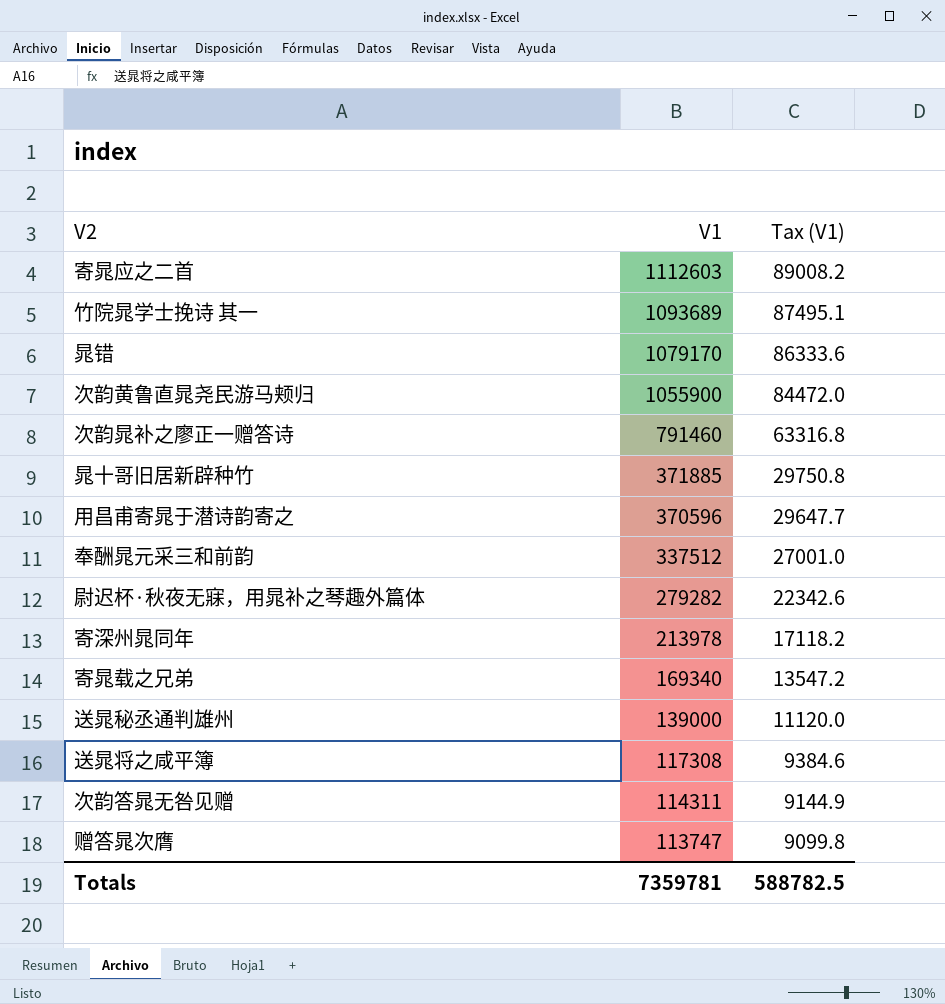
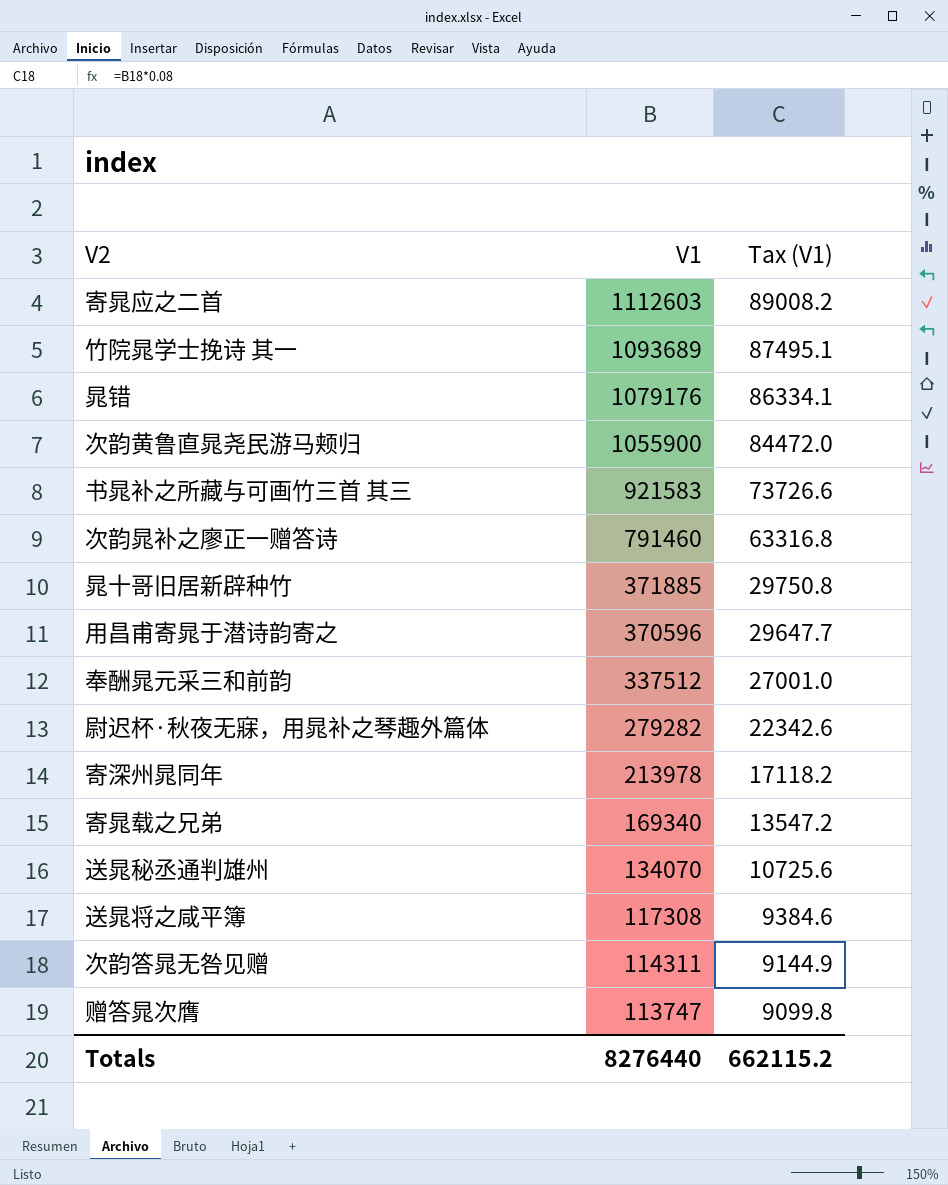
晁错 | V1: 1079170 -> 1079176
晁错 | Tax (V1): 86333.6 -> 86334.1
row 书晁补之所藏与可画竹三首 其三: none -> 921583 | 73726.6
送晁秘丞通判雄州 | V1: 139000 -> 134070
送晁秘丞通判雄州 | Tax (V1): 11120.0 -> 10725.6
Totals | V1: 7359781 -> 8276440
Totals | Tax (V1): 588782.5 -> 662115.2

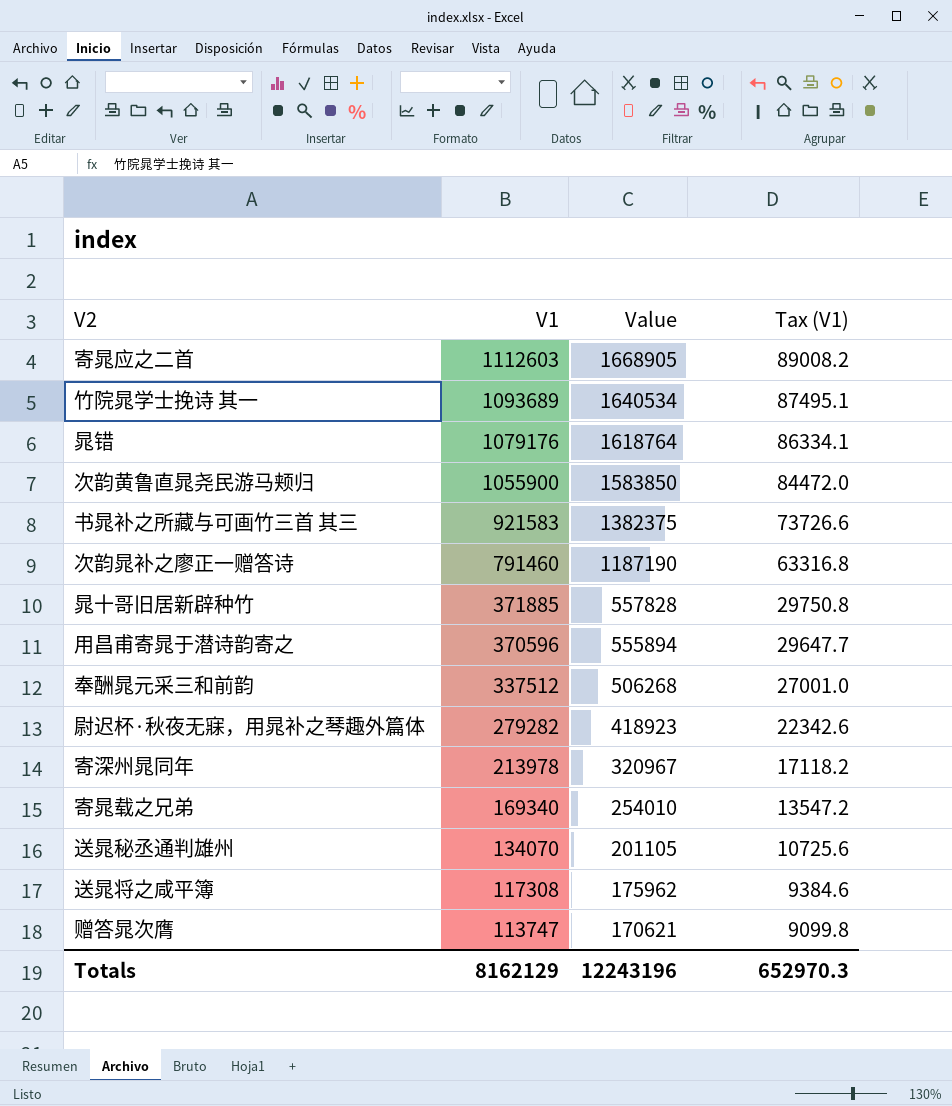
column Value | formula: none -> [V1] * 1.5
row 次韵答晁无咎见赠: 114311 | 9144.9 -> none
Totals | V1: 8276440 -> 8162129
Totals | Tax (V1): 662115.2 -> 652970.3

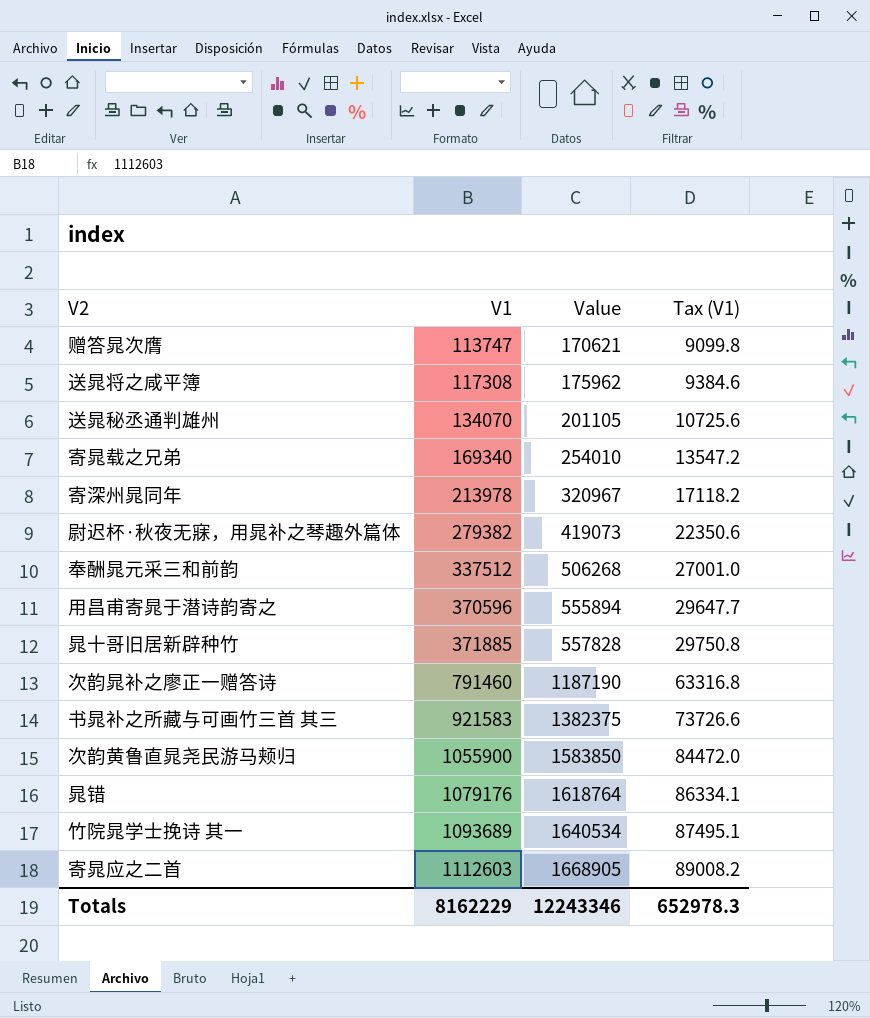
row order: V1 descending -> V1 ascending
尉迟杯·秋夜无寐，用晁补之琴趣外篇体 | V1: 279282 -> 279382
尉迟杯·秋夜无寐，用晁补之琴趣外篇体 | Value: 418923 -> 419073
尉迟杯·秋夜无寐，用晁补之琴趣外篇体 | Tax (V1): 22342.6 -> 22350.6
Totals | V1: 8162129 -> 8162229
Totals | Value: 12243196 -> 12243346
Totals | Tax (V1): 652970.3 -> 652978.3

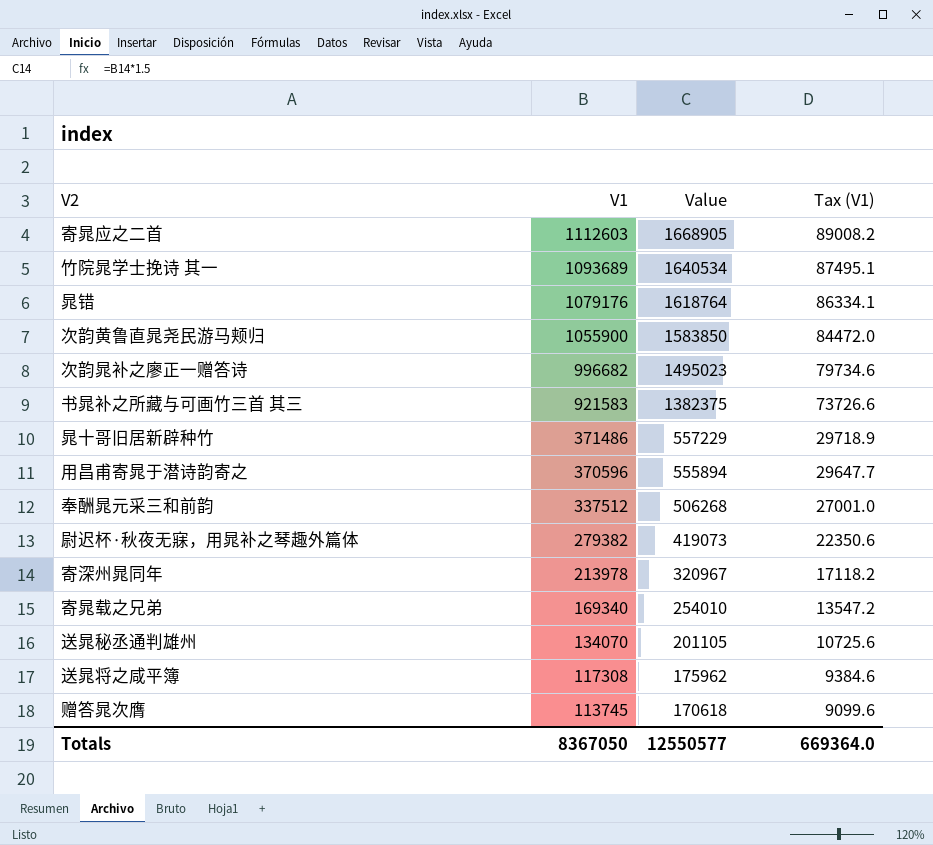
row order: V1 ascending -> V1 descending
次韵晁补之廖正一赠答诗 | V1: 791460 -> 996682
次韵晁补之廖正一赠答诗 | Value: 1187190 -> 1495023
次韵晁补之廖正一赠答诗 | Tax (V1): 63316.8 -> 79734.6
晁十哥旧居新辟种竹 | V1: 371885 -> 371486
晁十哥旧居新辟种竹 | Value: 557828 -> 557229
晁十哥旧居新辟种竹 | Tax (V1): 29750.8 -> 29718.9
赠答晁次膺 | V1: 113747 -> 113745
赠答晁次膺 | Value: 170621 -> 170618
赠答晁次膺 | Tax (V1): 9099.8 -> 9099.6
Totals | V1: 8162229 -> 8367050
Totals | Value: 12243346 -> 12550577
Totals | Tax (V1): 652978.3 -> 669364.0

